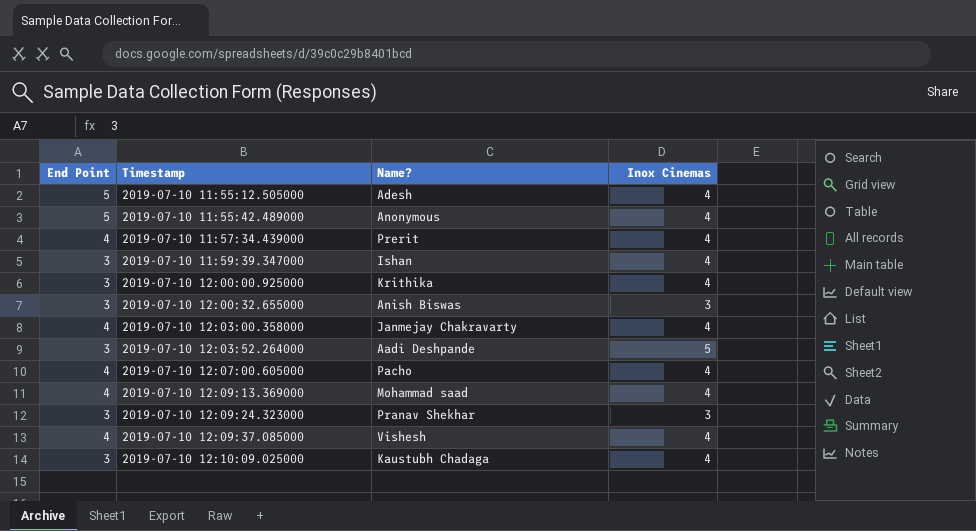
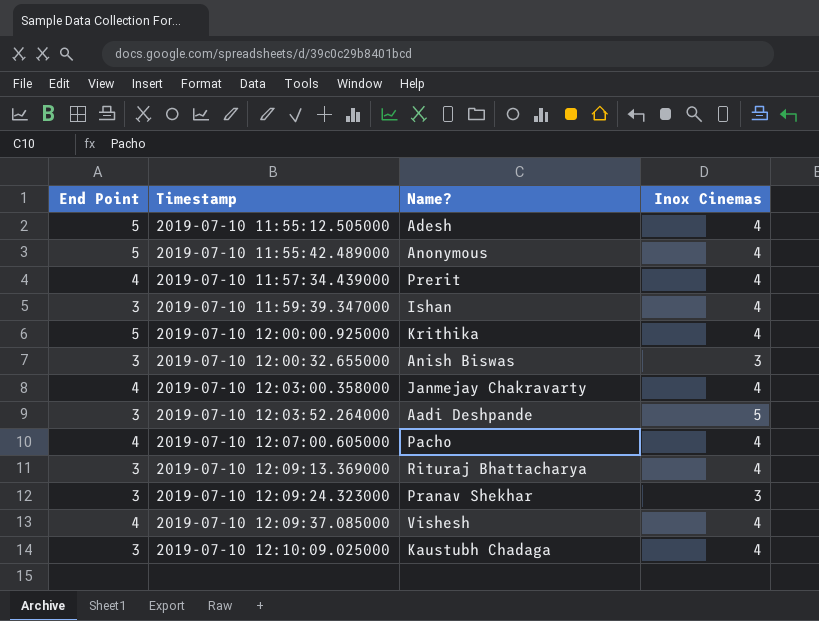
2019-07-10 12:00:00.925000 | End Point: 3 -> 5
2019-07-10 12:09:13.369000 | End Point: 4 -> 3
2019-07-10 12:09:13.369000 | Name?: Mohammad saad -> Rituraj Bhattacharya

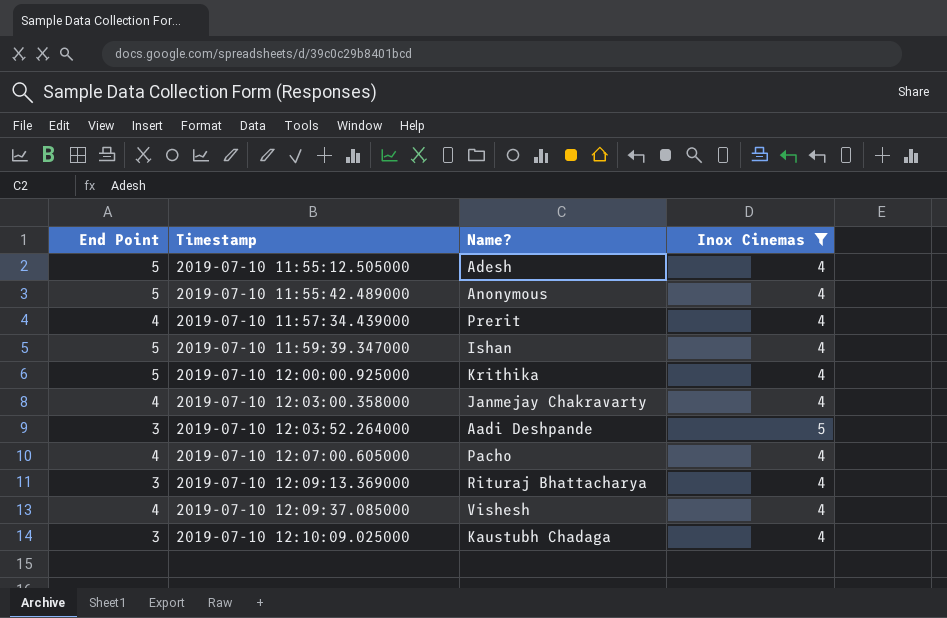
filter: none -> Inox Cinemas != 3
2019-07-10 11:59:39.347000 | End Point: 3 -> 5

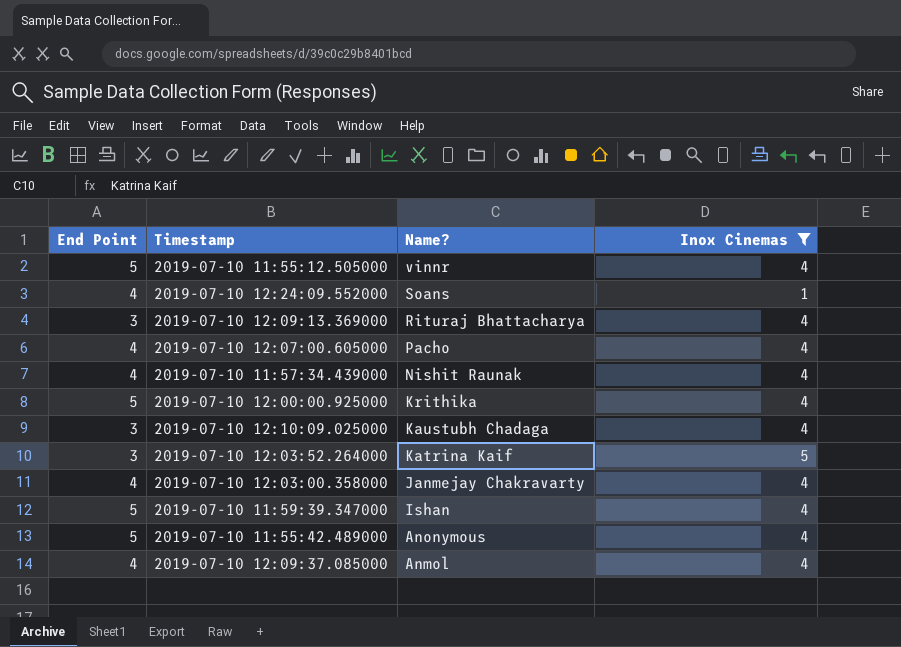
row order: Timestamp ascending -> Name? descending
2019-07-10 11:55:12.505000 | Name?: Adesh -> vinnr
row 2019-07-10 12:24:09.552000: none -> 4 | Soans | 1
2019-07-10 11:57:34.439000 | Name?: Prerit -> Nishit Raunak
2019-07-10 12:03:52.264000 | Name?: Aadi Deshpande -> Katrina Kaif
2019-07-10 12:09:37.085000 | Name?: Vishesh -> Anmol

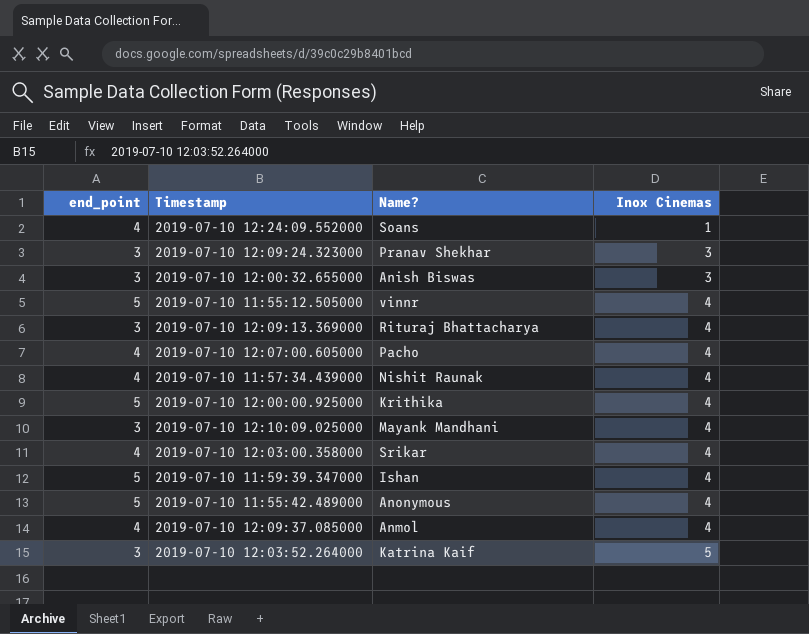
filter: Inox Cinemas != 3 -> none
row order: Name? descending -> Inox Cinemas ascending
column name: End Point -> end_point
2019-07-10 12:10:09.025000 | Name?: Kaustubh Chadaga -> Mayank Mandhani
2019-07-10 12:03:00.358000 | Name?: Janmejay Chakravarty -> Srikar

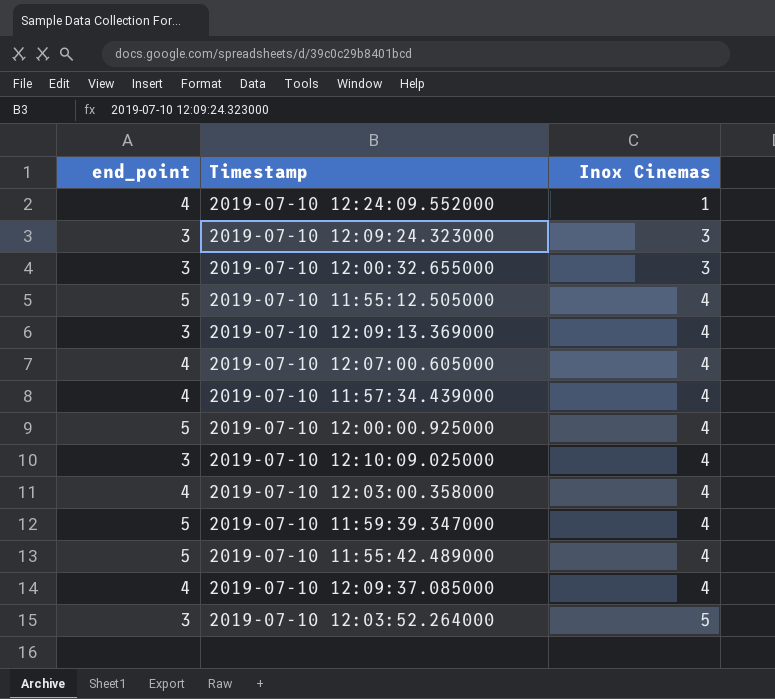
column Name? | position: 3 -> none

